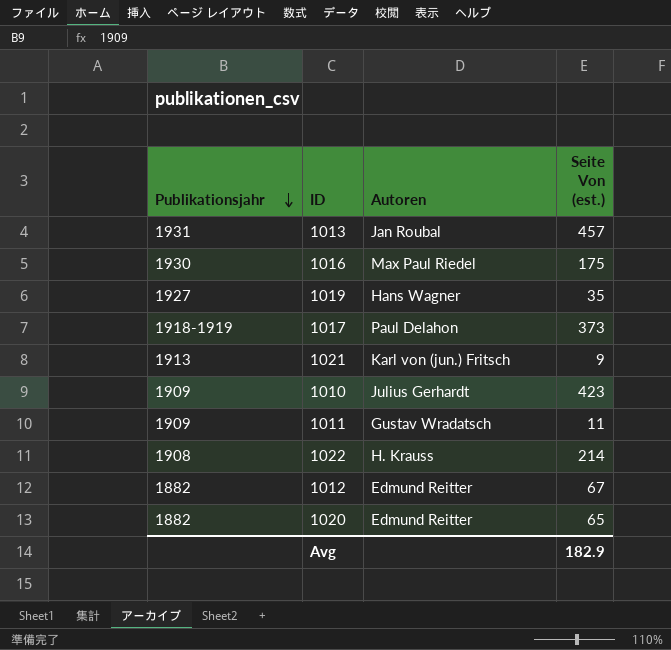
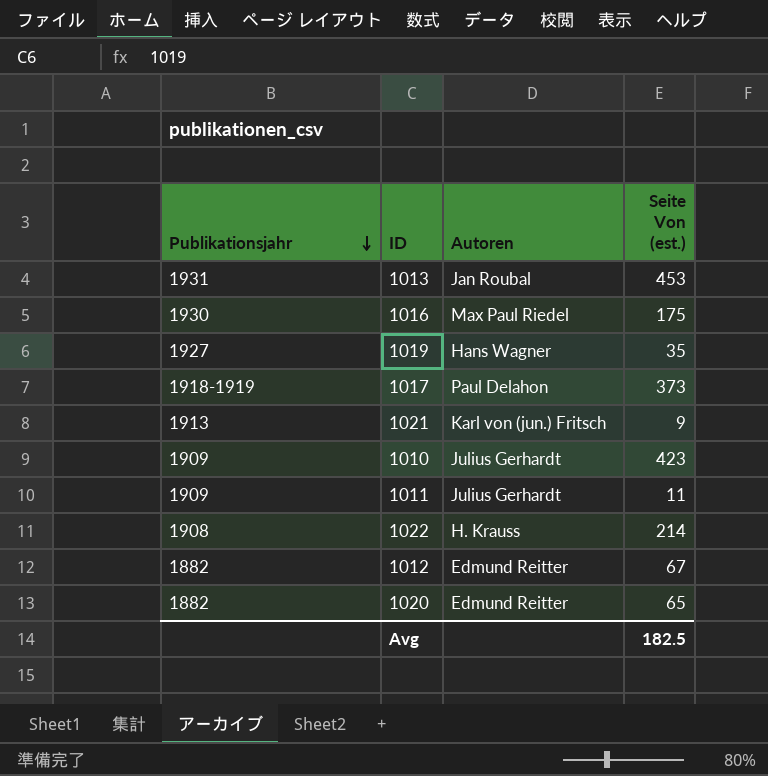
1013 | Seite Von (est.): 457 -> 453
1011 | Autoren: Gustav Wradatsch -> Julius Gerhardt
Avg | Seite Von (est.): 182.9 -> 182.5

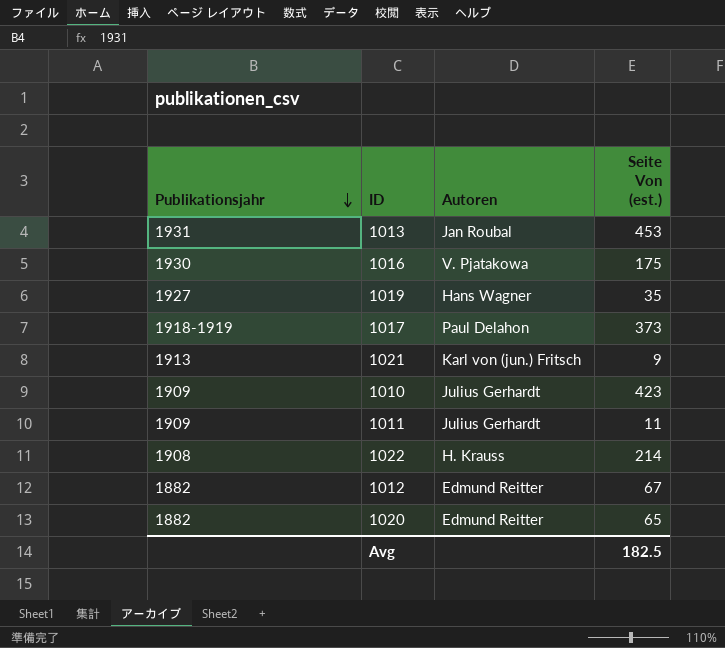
1016 | Autoren: Max Paul Riedel -> V. Pjatakowa

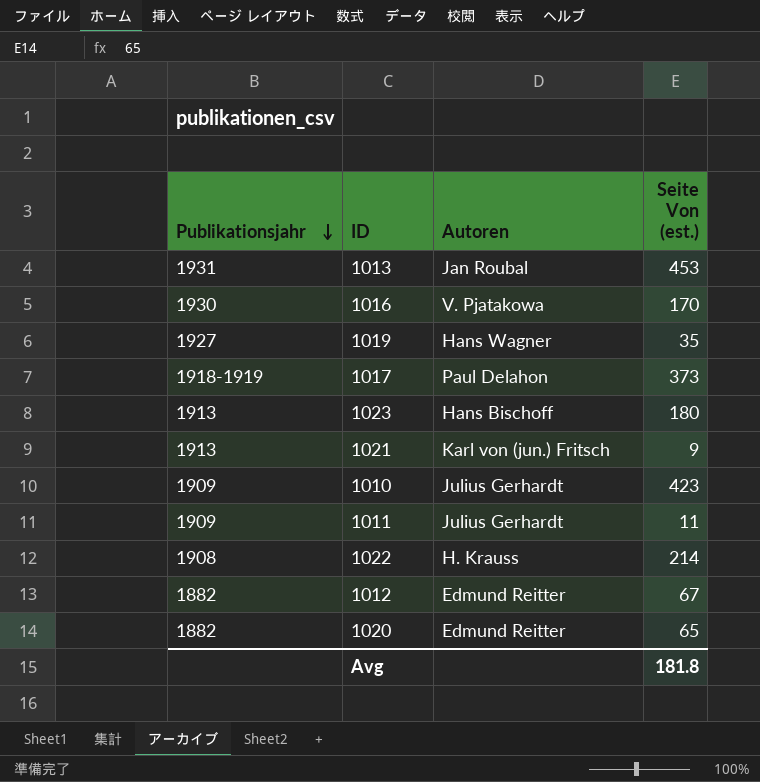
1016 | Seite Von (est.): 175 -> 170
row 1023: none -> 1913 | Hans Bischoff | 180
Avg | Seite Von (est.): 182.5 -> 181.8

